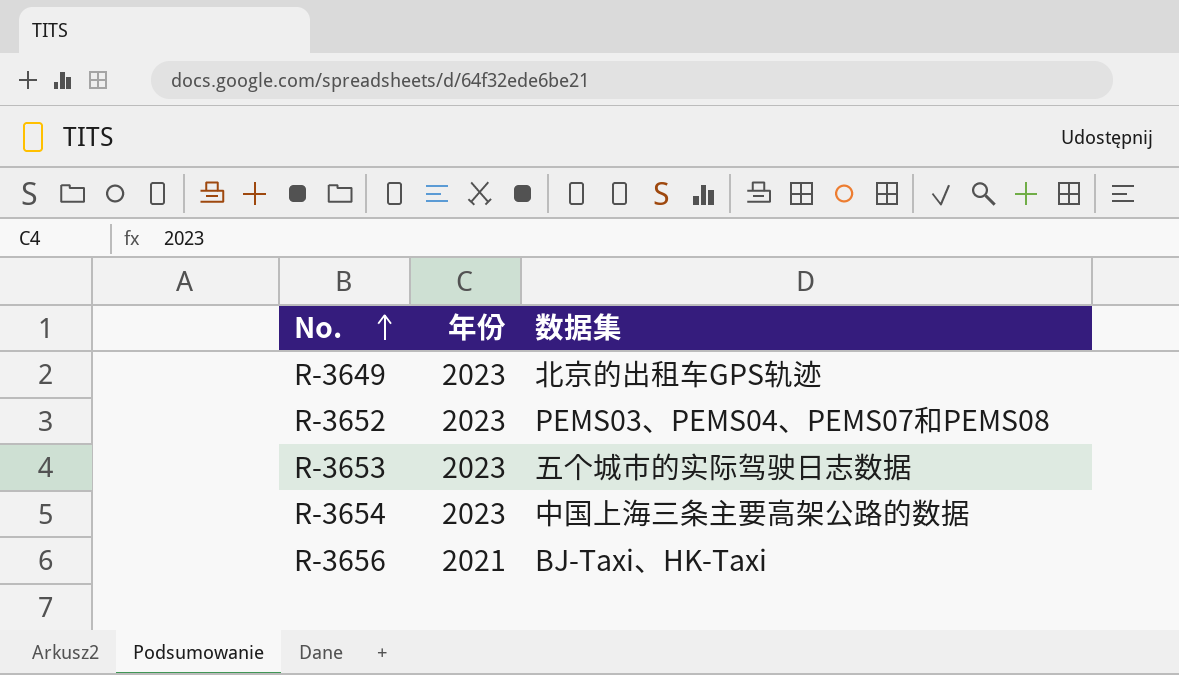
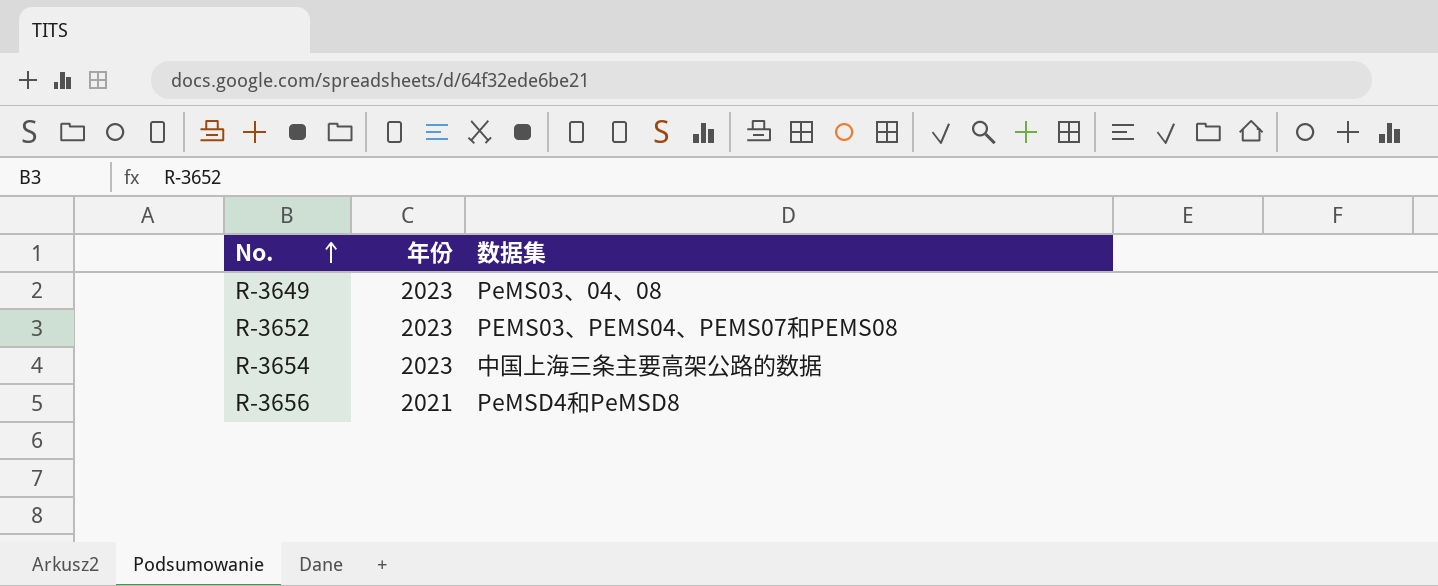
row R-3653: 2023 | 五个城市的实际驾驶日志数据 -> none
R-3649 | 数据集: 北京的出租车GPS轨迹 -> PeMS03、04、08
R-3656 | 数据集: BJ-Taxi、HK-Taxi -> PeMSD4和PeMSD8

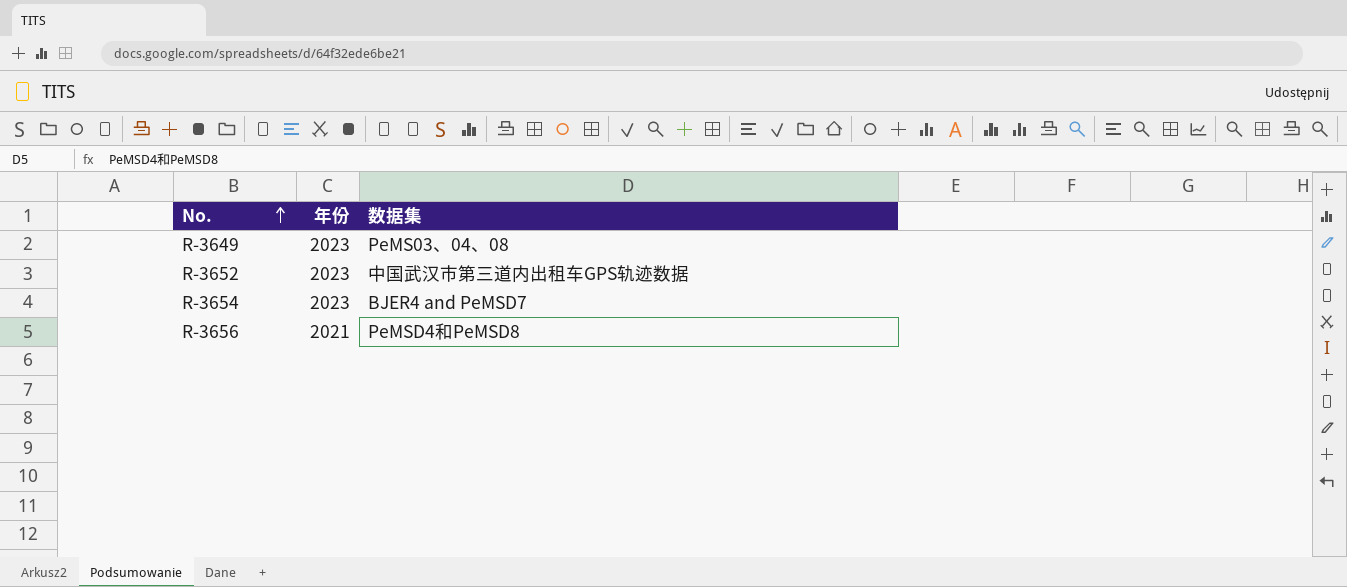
R-3652 | 数据集: PEMS03、PEMS04、PEMS07和PEMS08 -> 中国武汉市第三道内出租车GPS轨迹数据
R-3654 | 数据集: 中国上海三条主要高架公路的数据 -> BJER4 and PeMSD7

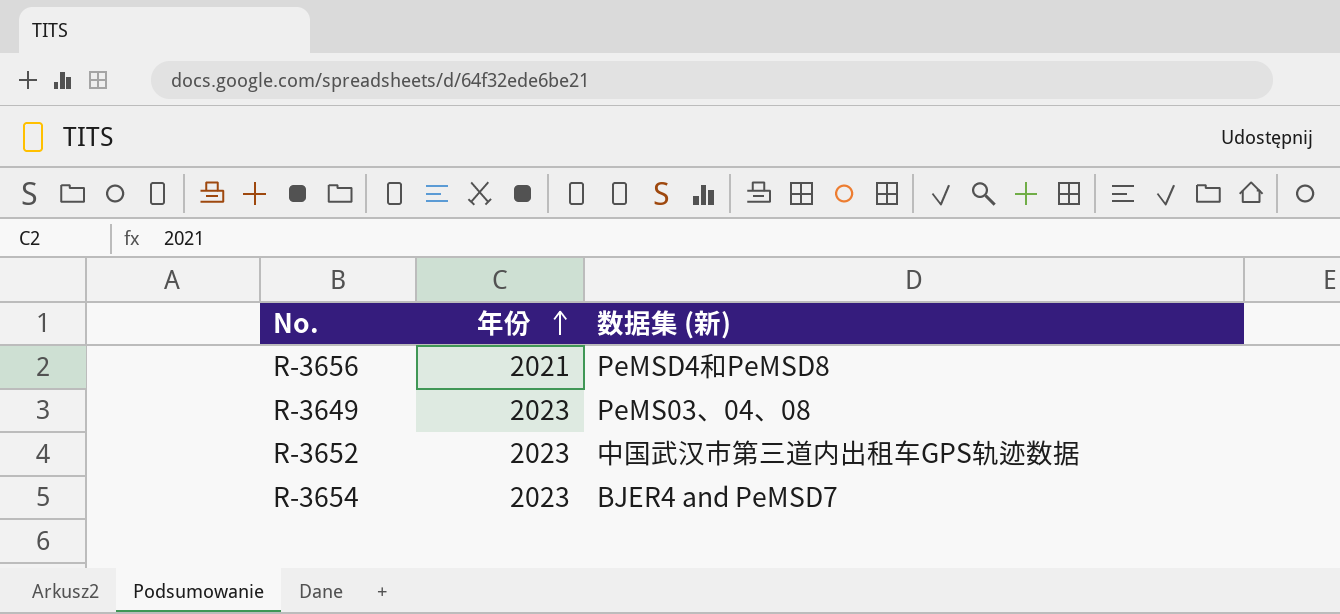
row order: No. ascending -> 年份 ascending
column name: 数据集 -> 数据集 (新)

